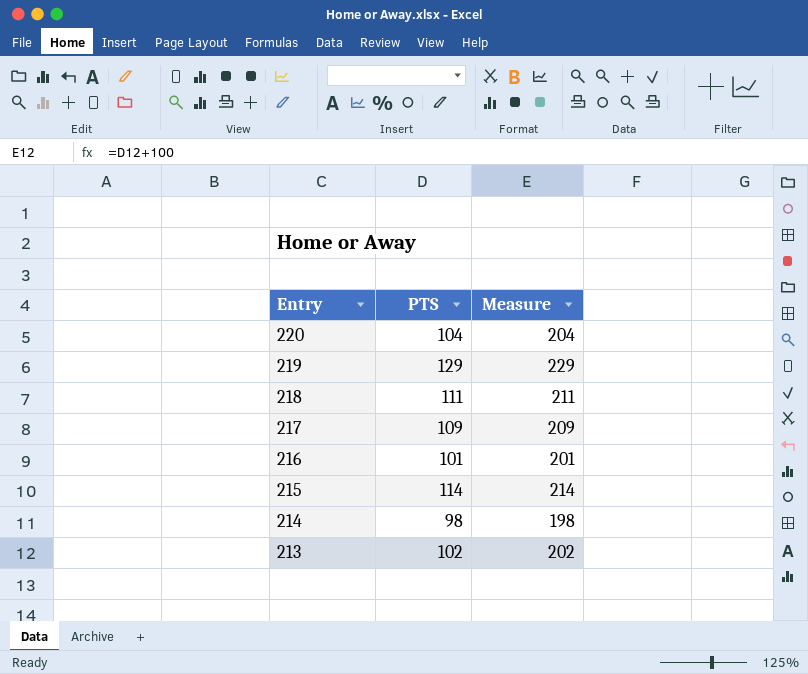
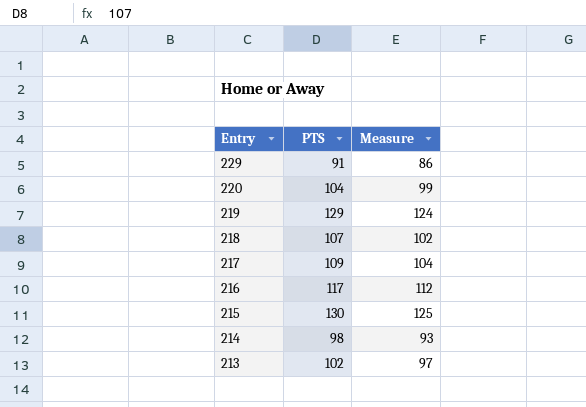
column Measure | formula: [PTS] + 100 -> [PTS] - 5
row 229: none -> 91 | 86
218 | PTS: 111 -> 107
216 | PTS: 101 -> 117
215 | PTS: 114 -> 130

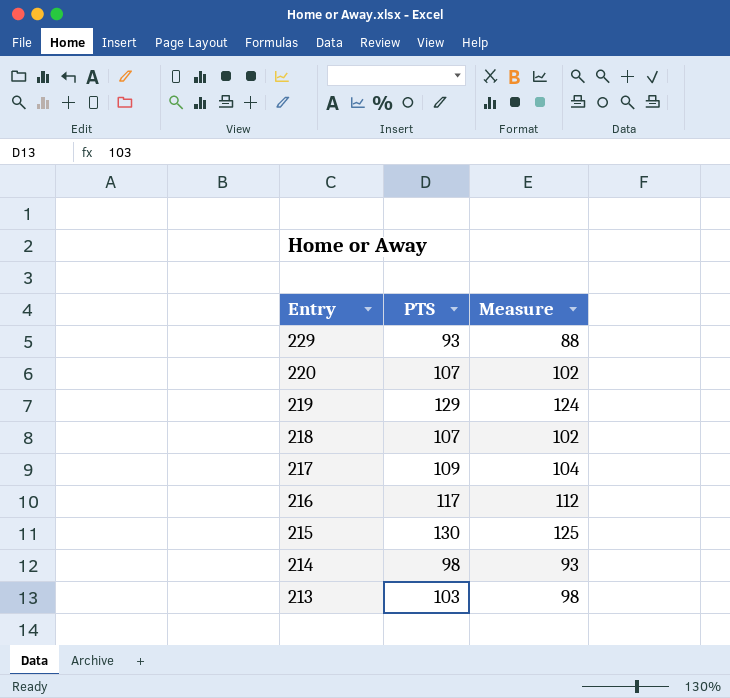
229 | PTS: 91 -> 93
229 | Measure: 86 -> 88
220 | PTS: 104 -> 107
220 | Measure: 99 -> 102
213 | PTS: 102 -> 103
213 | Measure: 97 -> 98

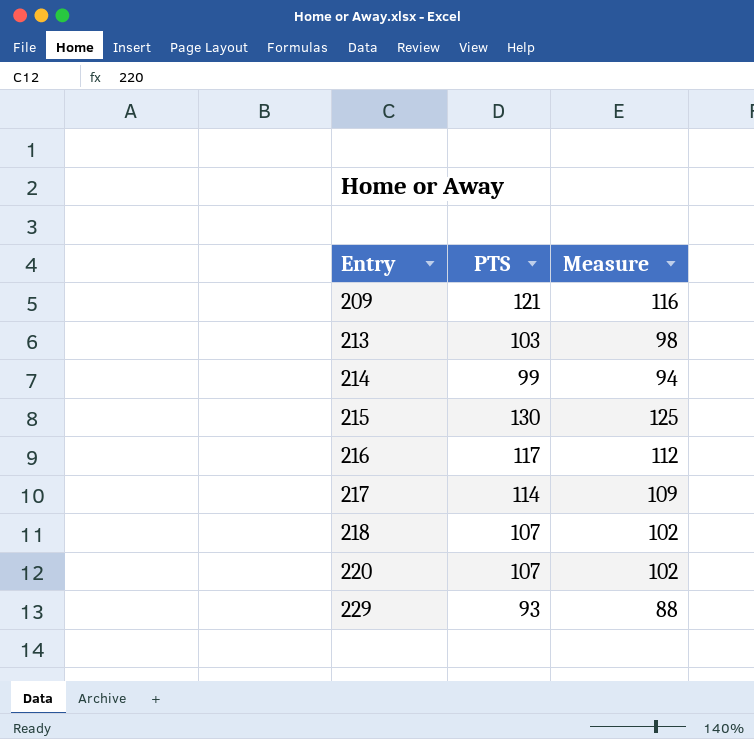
row order: Entry descending -> Entry ascending
row 219: 129 | 124 -> none
row 209: none -> 121 | 116
214 | PTS: 98 -> 99
214 | Measure: 93 -> 94
217 | PTS: 109 -> 114
217 | Measure: 104 -> 109

